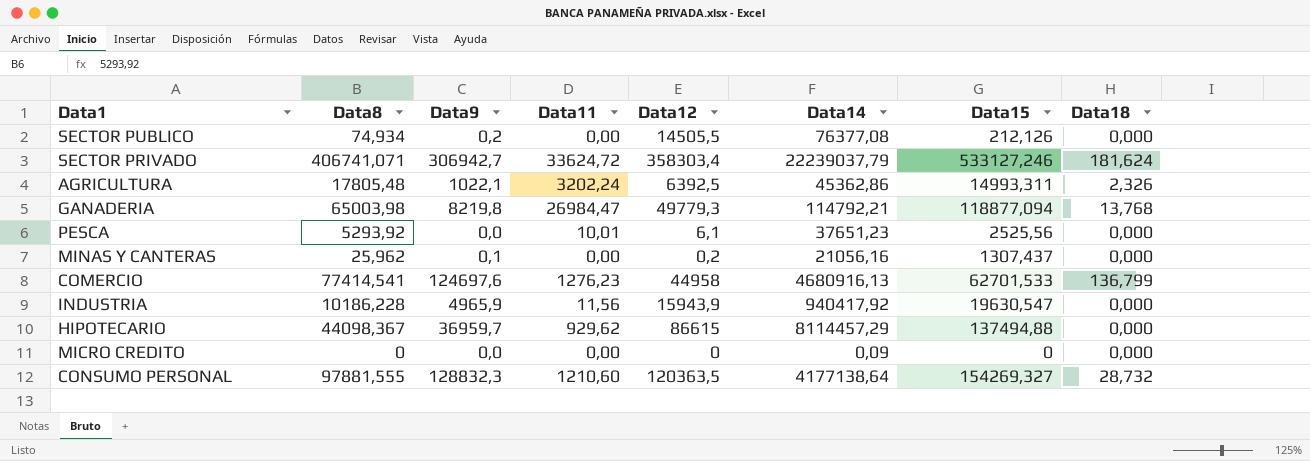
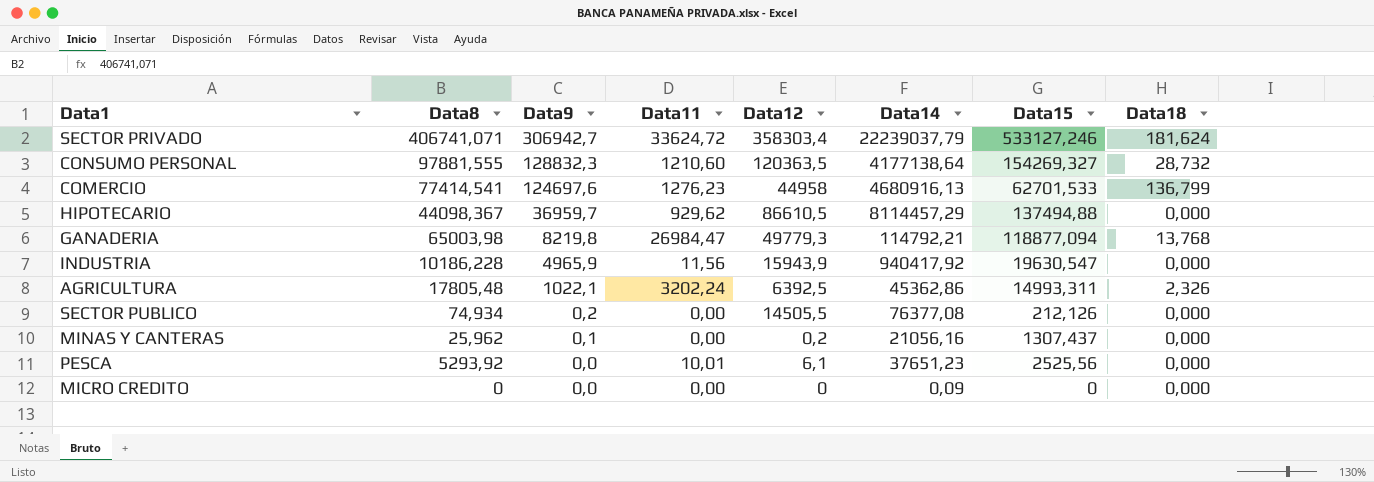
row order: none -> Data9 descending
HIPOTECARIO | Data12: 86615 -> 86610,5

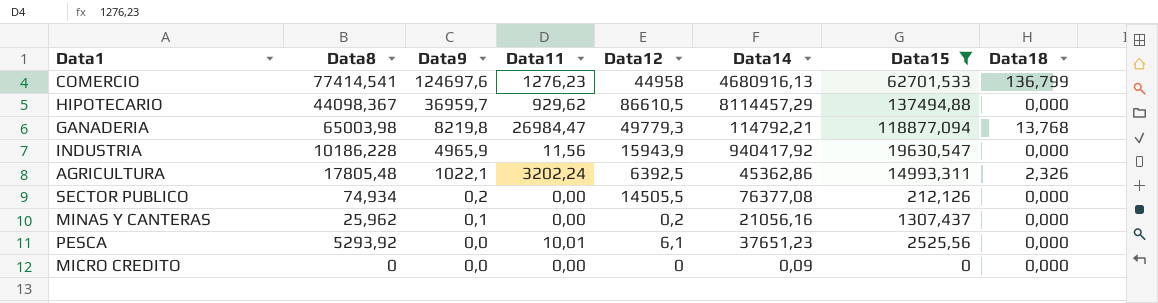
filter: none -> Data15 <= 137494,88

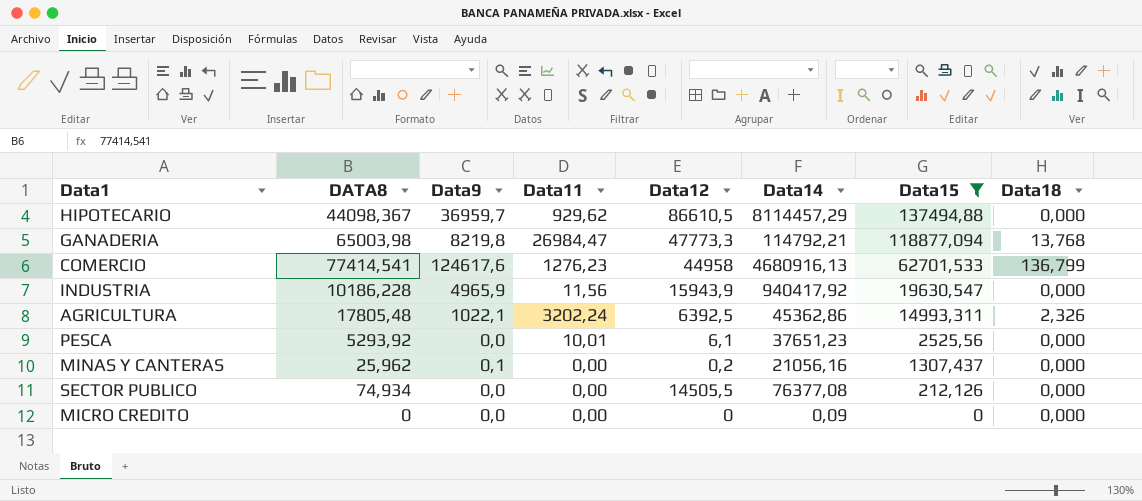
row order: Data9 descending -> Data15 descending
column name: Data8 -> DATA8
GANADERIA | Data12: 49779,3 -> 47773,3
COMERCIO | Data9: 124697,6 -> 124617,6
SECTOR PUBLICO | Data9: 0,2 -> 0,0

